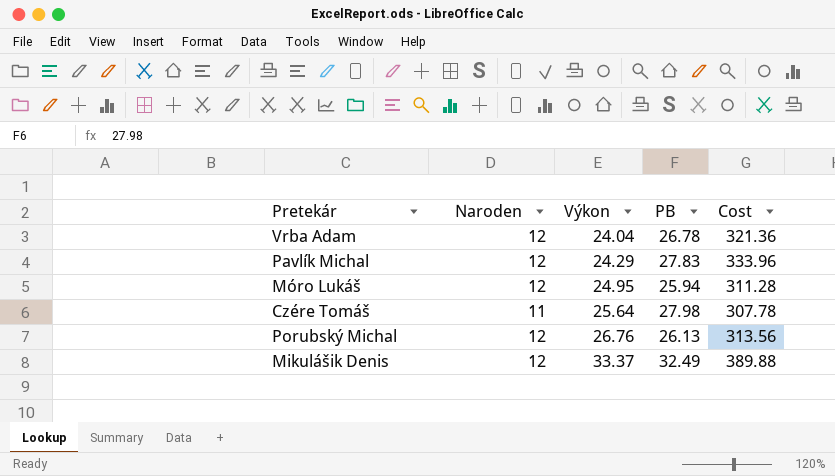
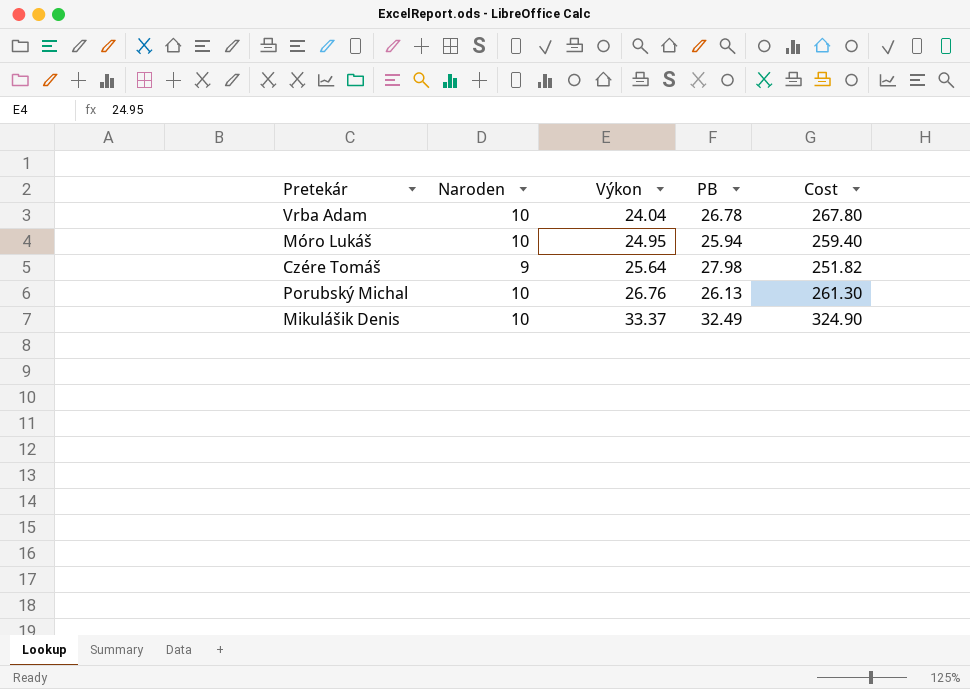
row Pavlík Michal: 12 | 24.29 | 27.83 | 333.96 -> none
Vrba Adam | Naroden: 12 -> 10
Vrba Adam | Cost: 321.36 -> 267.80
Móro Lukáš | Naroden: 12 -> 10
Móro Lukáš | Cost: 311.28 -> 259.40
Czére Tomáš | Naroden: 11 -> 9
Czére Tomáš | Cost: 307.78 -> 251.82
Porubský Michal | Naroden: 12 -> 10
Porubský Michal | Cost: 313.56 -> 261.30
Mikulášik Denis | Naroden: 12 -> 10
Mikulášik Denis | Cost: 389.88 -> 324.90

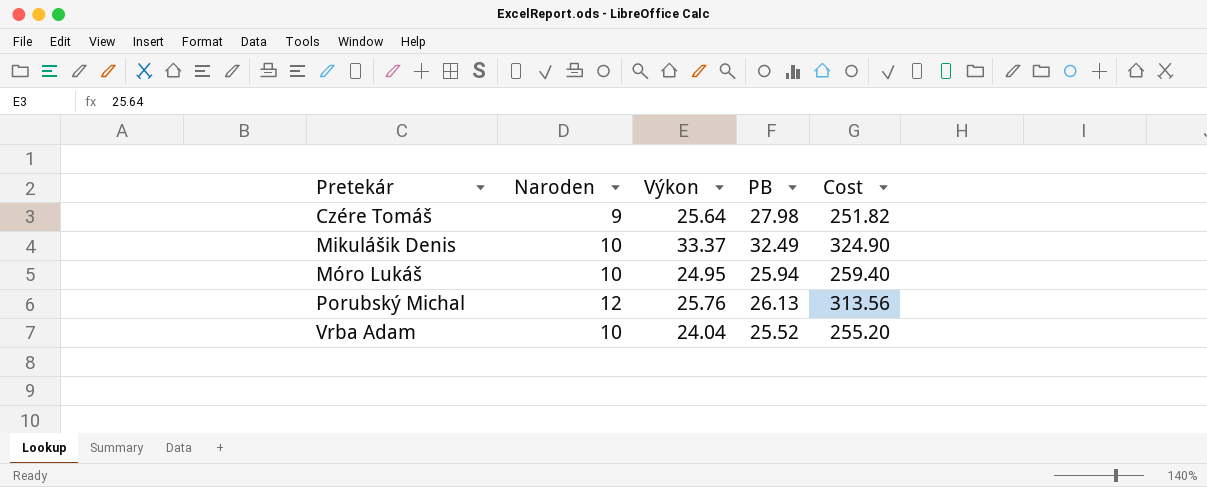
row order: Výkon ascending -> Pretekár ascending
Porubský Michal | Naroden: 10 -> 12
Porubský Michal | Výkon: 26.76 -> 25.76
Porubský Michal | Cost: 261.30 -> 313.56
Vrba Adam | PB: 26.78 -> 25.52
Vrba Adam | Cost: 267.80 -> 255.20

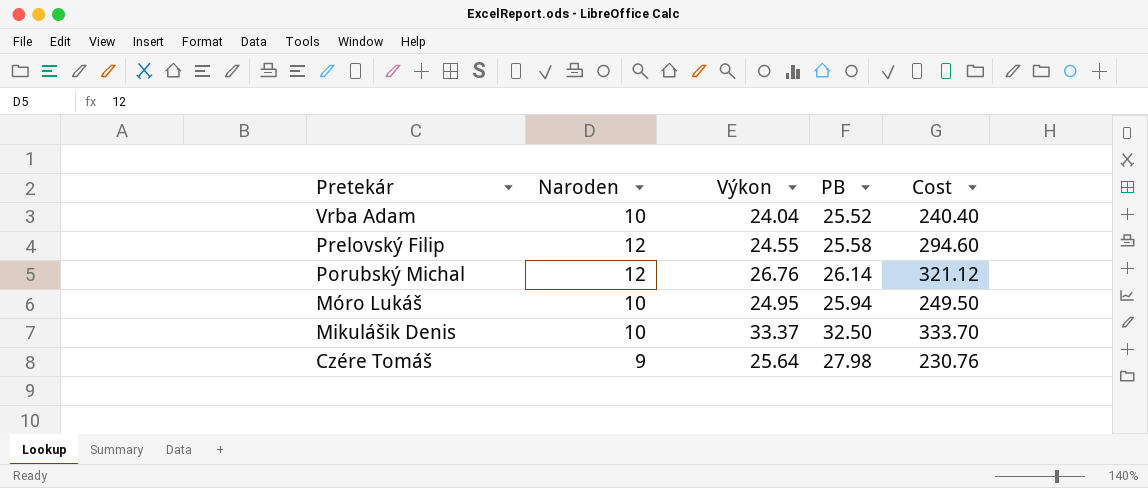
row order: Pretekár ascending -> Pretekár descending
column Cost | formula: [Naroden] * [PB] -> [Naroden] * [Výkon]
row Prelovský Filip: none -> 12 | 24.55 | 25.58 | 294.60
Porubský Michal | Výkon: 25.76 -> 26.76
Porubský Michal | PB: 26.13 -> 26.14
Mikulášik Denis | PB: 32.49 -> 32.50

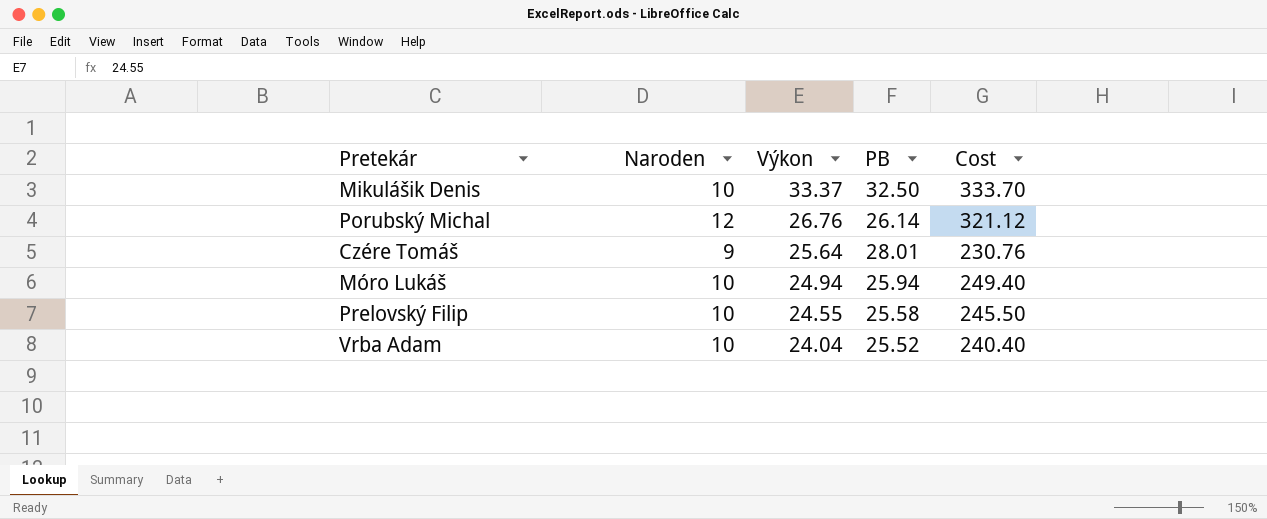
row order: Pretekár descending -> Výkon descending
Czére Tomáš | PB: 27.98 -> 28.01
Móro Lukáš | Výkon: 24.95 -> 24.94
Móro Lukáš | Cost: 249.50 -> 249.40
Prelovský Filip | Naroden: 12 -> 10
Prelovský Filip | Cost: 294.60 -> 245.50

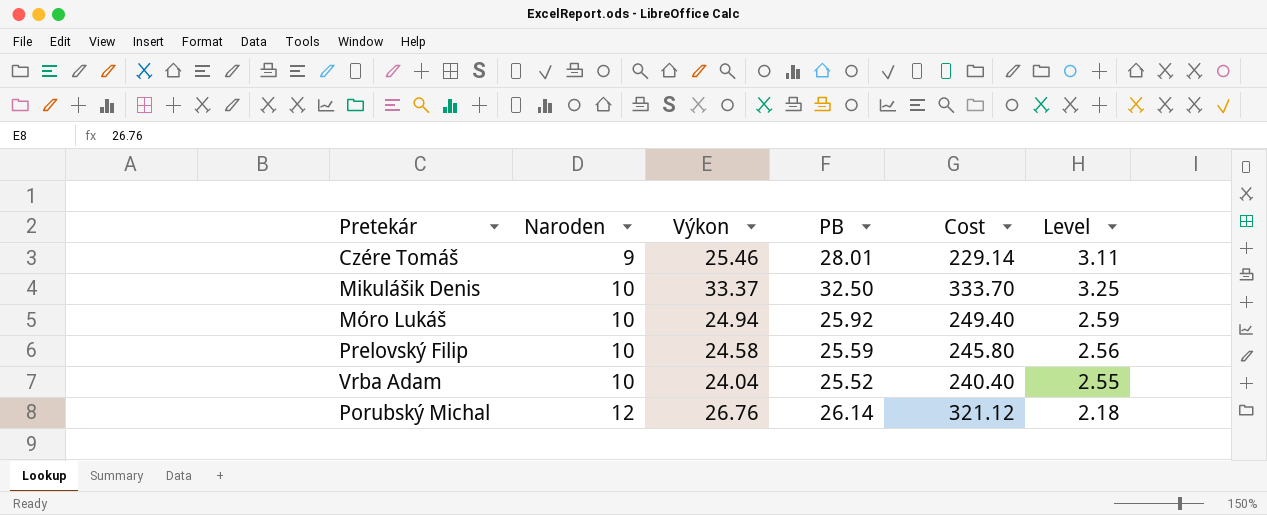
row order: Výkon descending -> Naroden ascending
column Level | formula: none -> [PB] / [Naroden]
Czére Tomáš | Výkon: 25.64 -> 25.46
Czére Tomáš | Cost: 230.76 -> 229.14
Móro Lukáš | PB: 25.94 -> 25.92
Prelovský Filip | Výkon: 24.55 -> 24.58
Prelovský Filip | PB: 25.58 -> 25.59
Prelovský Filip | Cost: 245.50 -> 245.80

